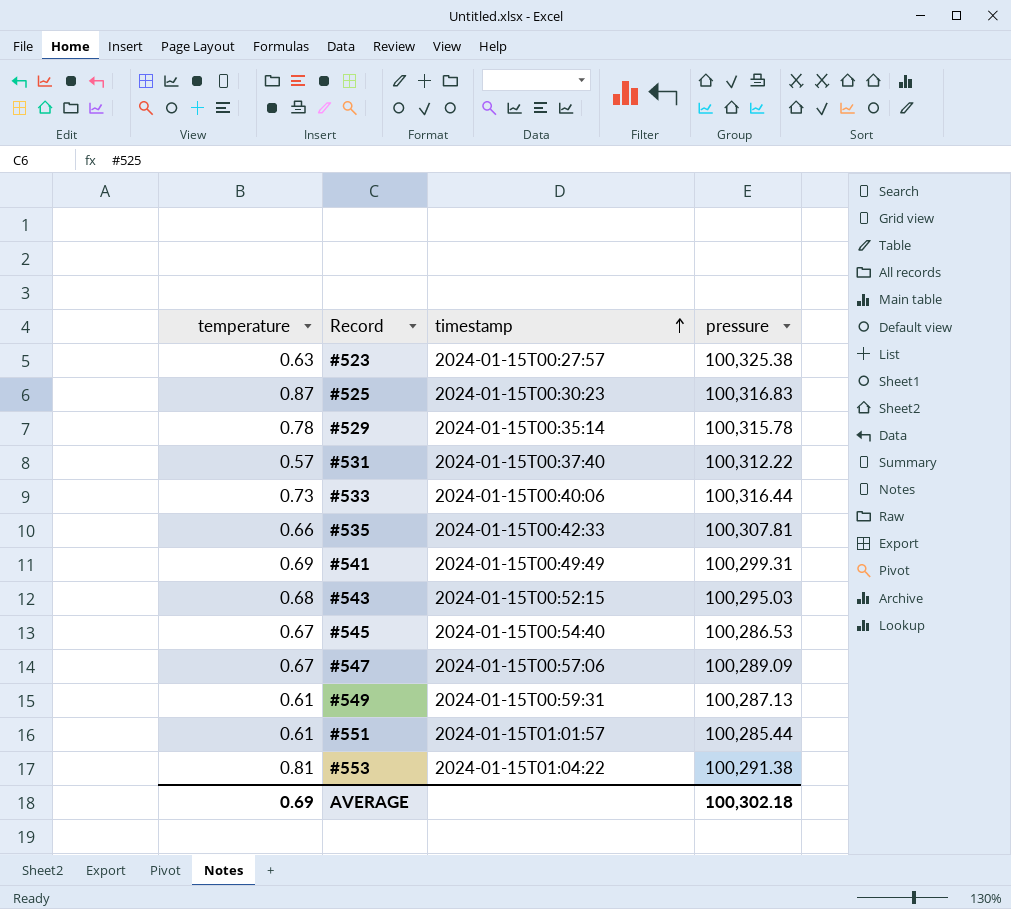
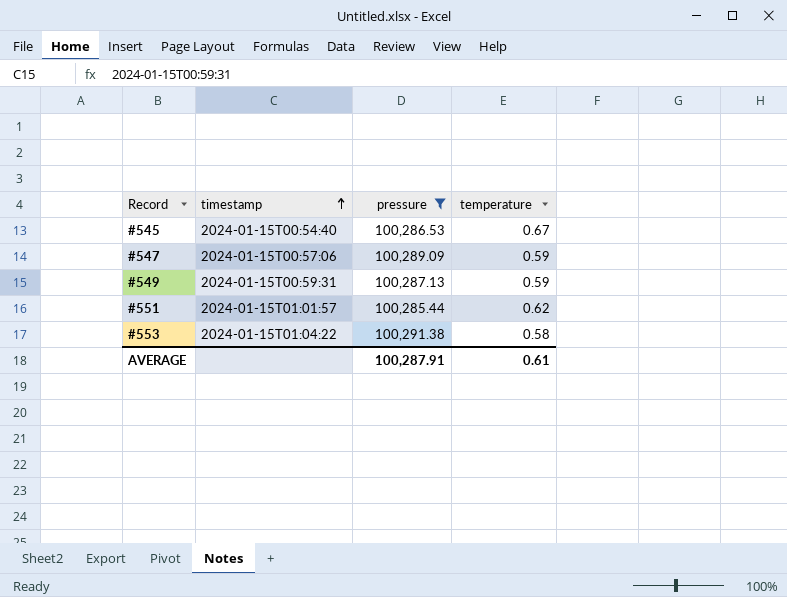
filter: none -> pressure <= 100,291.38
column temperature | position: 1 -> 4
#547 | temperature: 0.67 -> 0.59
#549 | temperature: 0.61 -> 0.59
#551 | temperature: 0.61 -> 0.62
#553 | temperature: 0.81 -> 0.58
AVERAGE | pressure: 100,302.18 -> 100,287.91
AVERAGE | temperature: 0.69 -> 0.61

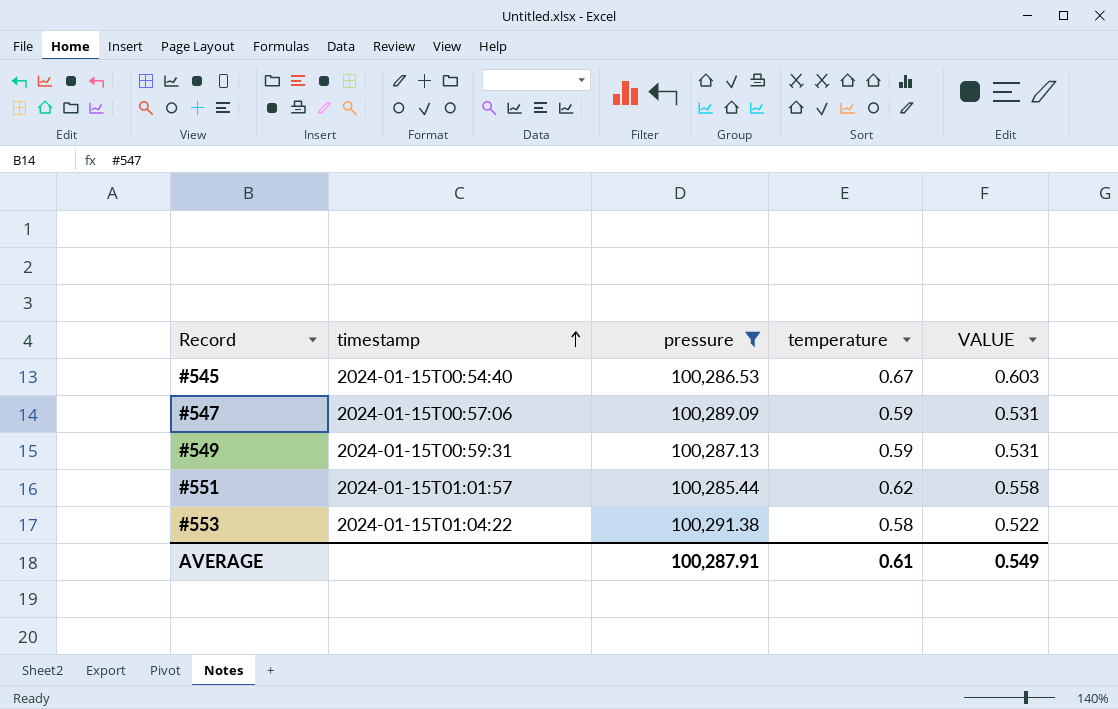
column VALUE | formula: none -> [temperature] * 0.9

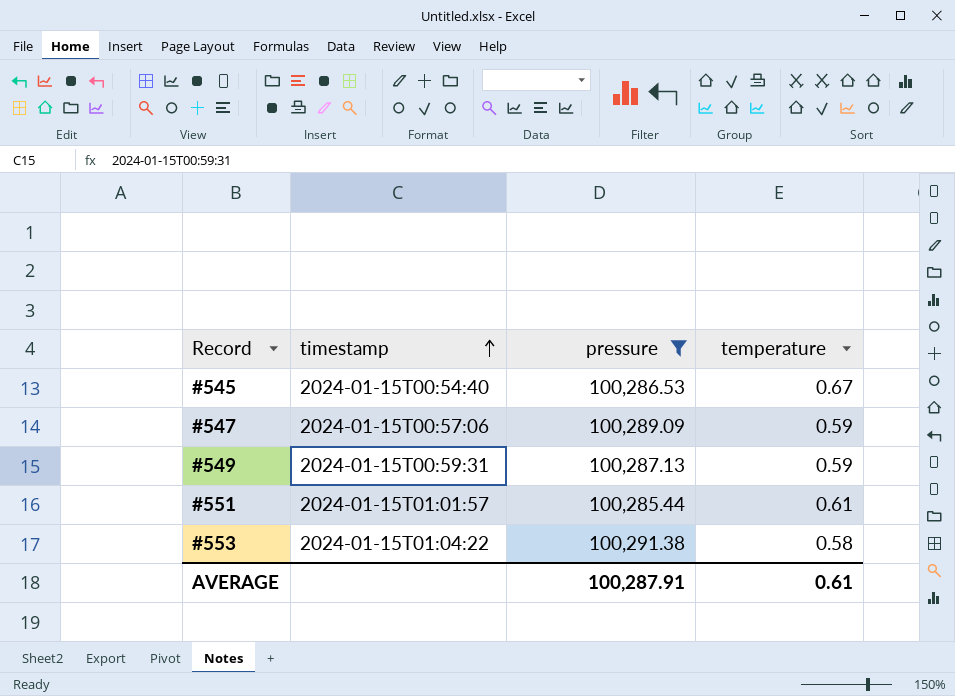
column VALUE | formula: [temperature] * 0.9 -> none
#551 | temperature: 0.62 -> 0.61

